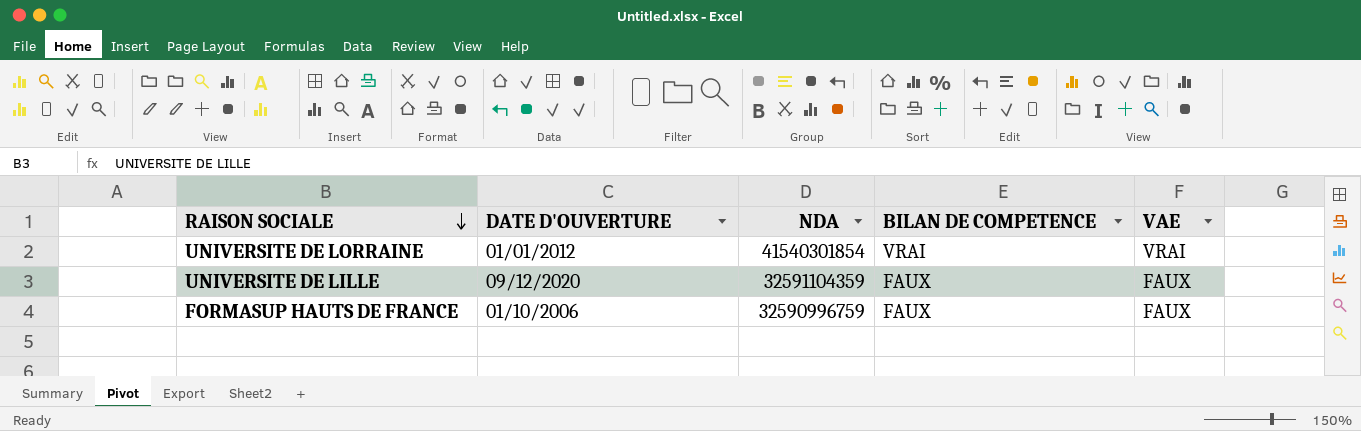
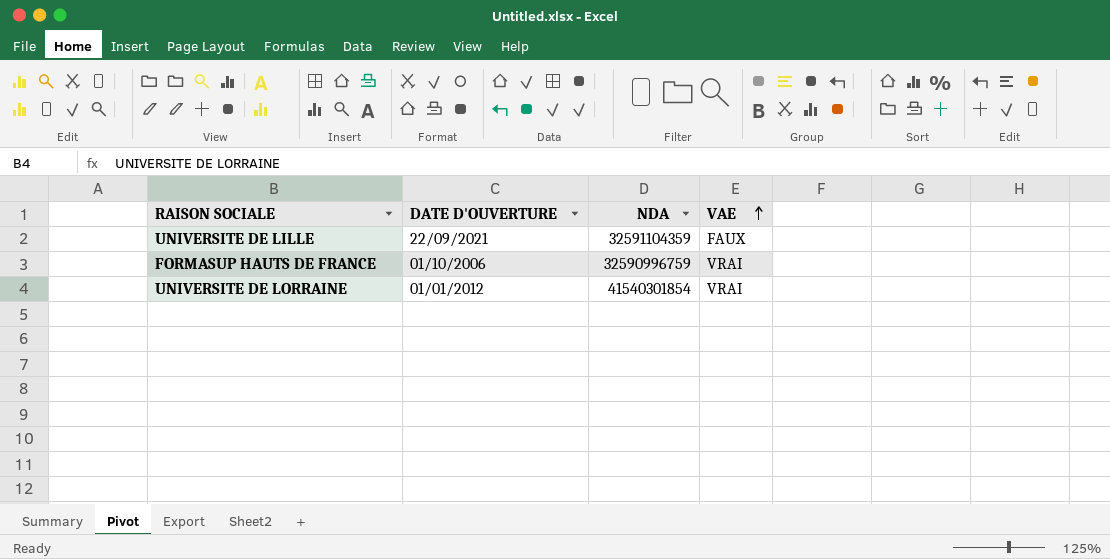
row order: RAISON SOCIALE descending -> VAE ascending
column BILAN DE COMPETENCE | position: 4 -> none
UNIVERSITE DE LILLE | DATE D'OUVERTURE: 09/12/2020 -> 22/09/2021
FORMASUP HAUTS DE FRANCE | VAE: FAUX -> VRAI

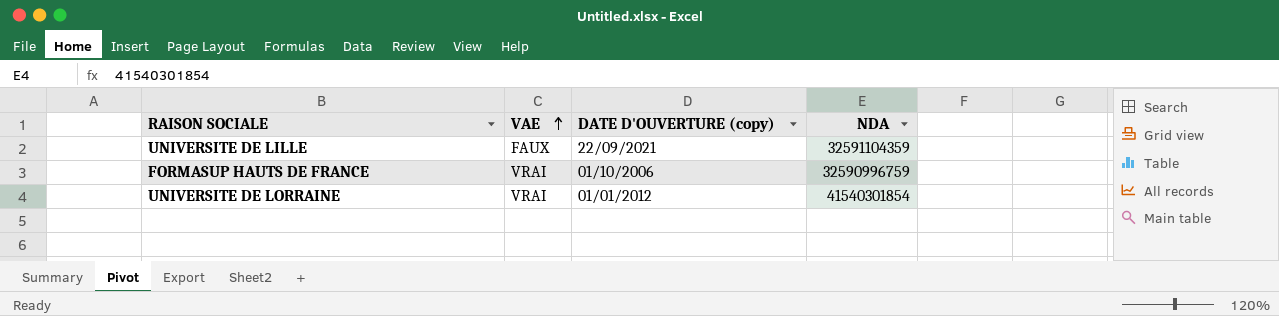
column VAE | position: 4 -> 2
column name: DATE D'OUVERTURE -> DATE D'OUVERTURE (copy)

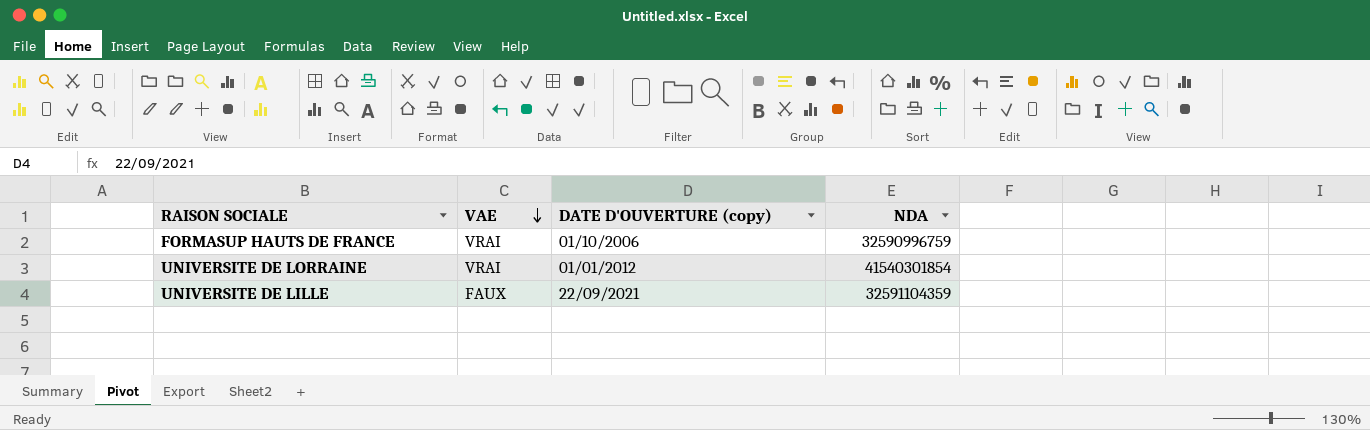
row order: VAE ascending -> VAE descending

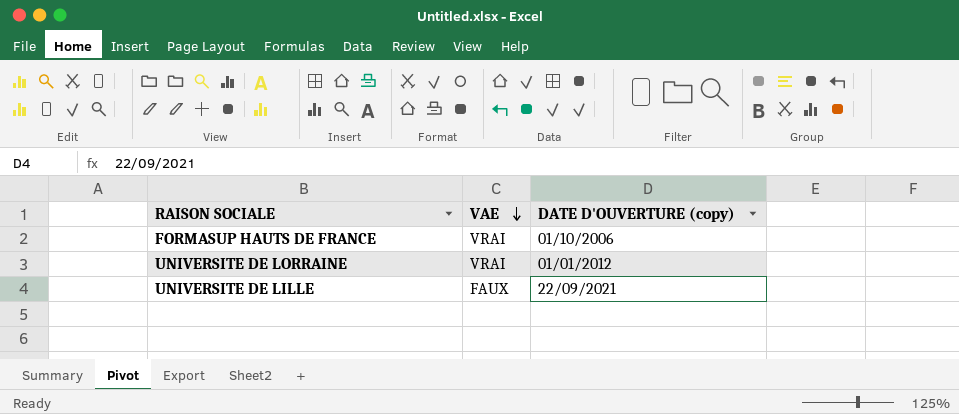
column NDA | position: 4 -> none

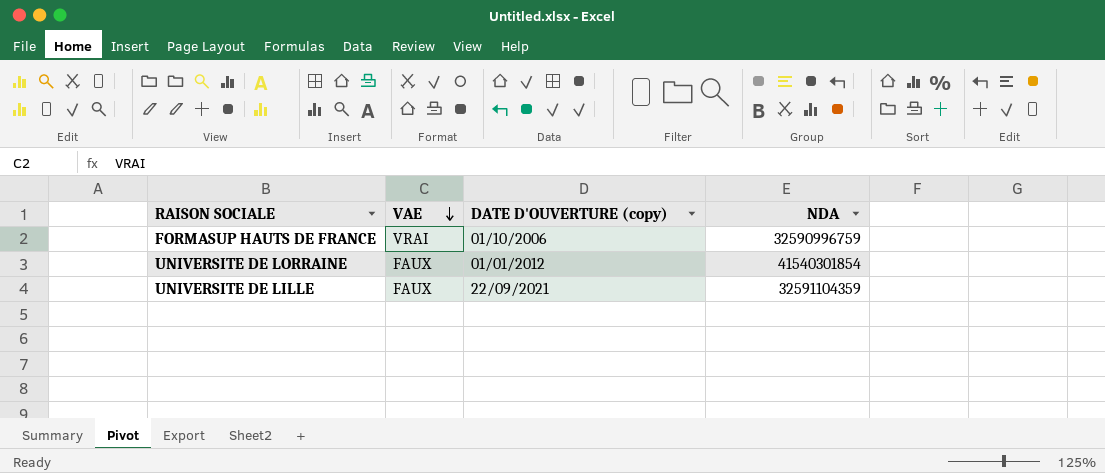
column NDA | position: none -> 4
UNIVERSITE DE LORRAINE | VAE: VRAI -> FAUX

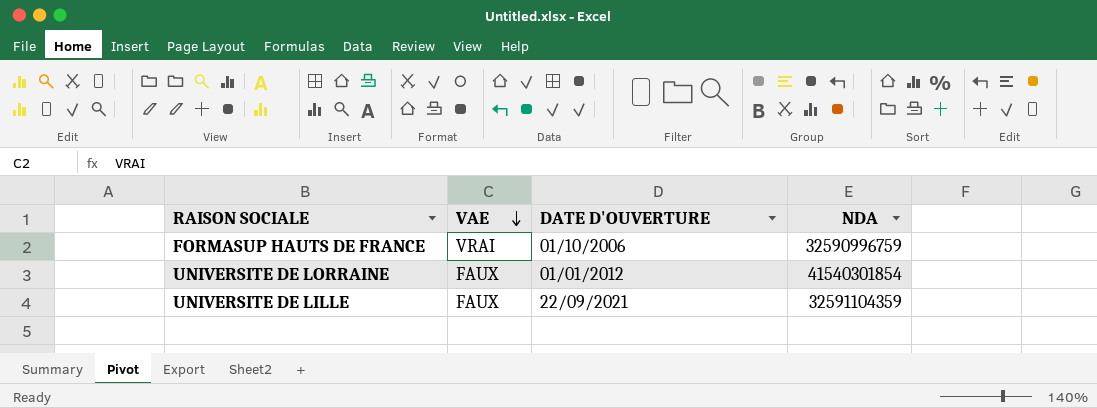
column name: DATE D'OUVERTURE (copy) -> DATE D'OUVERTURE

